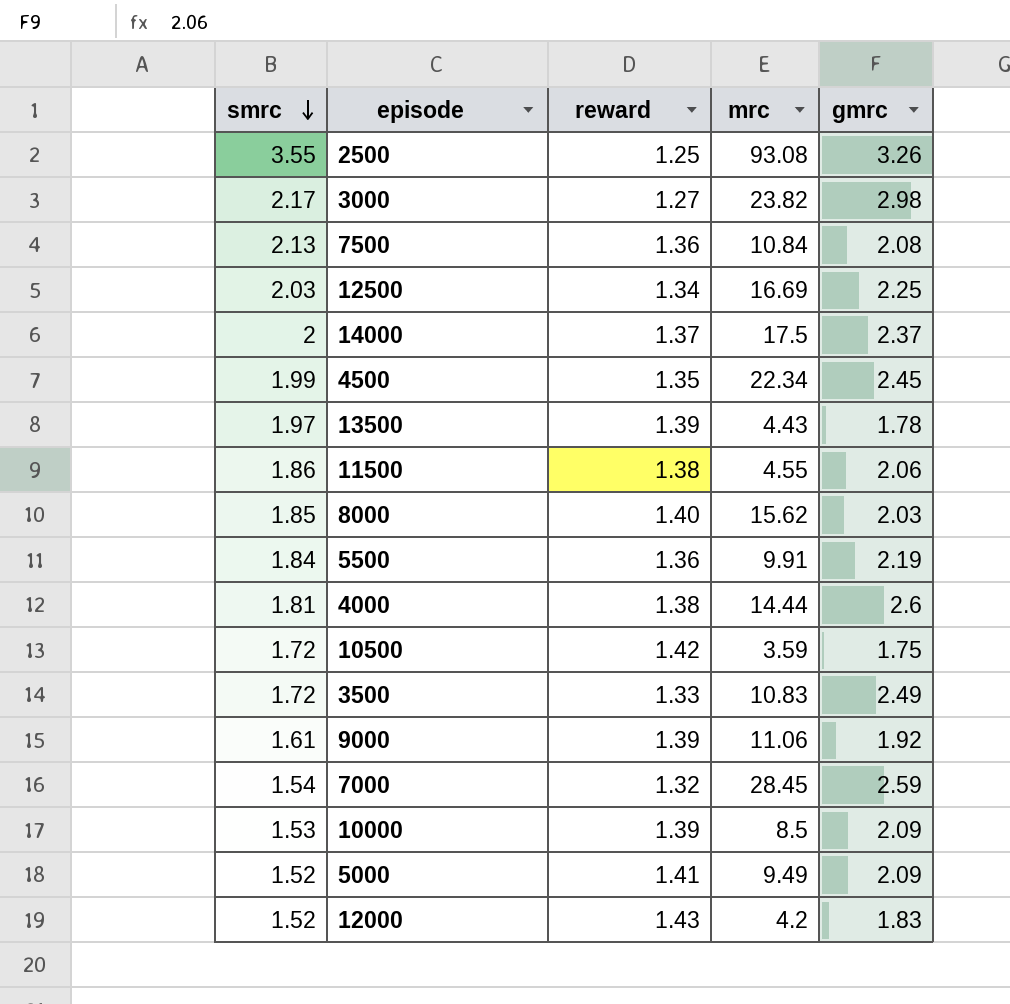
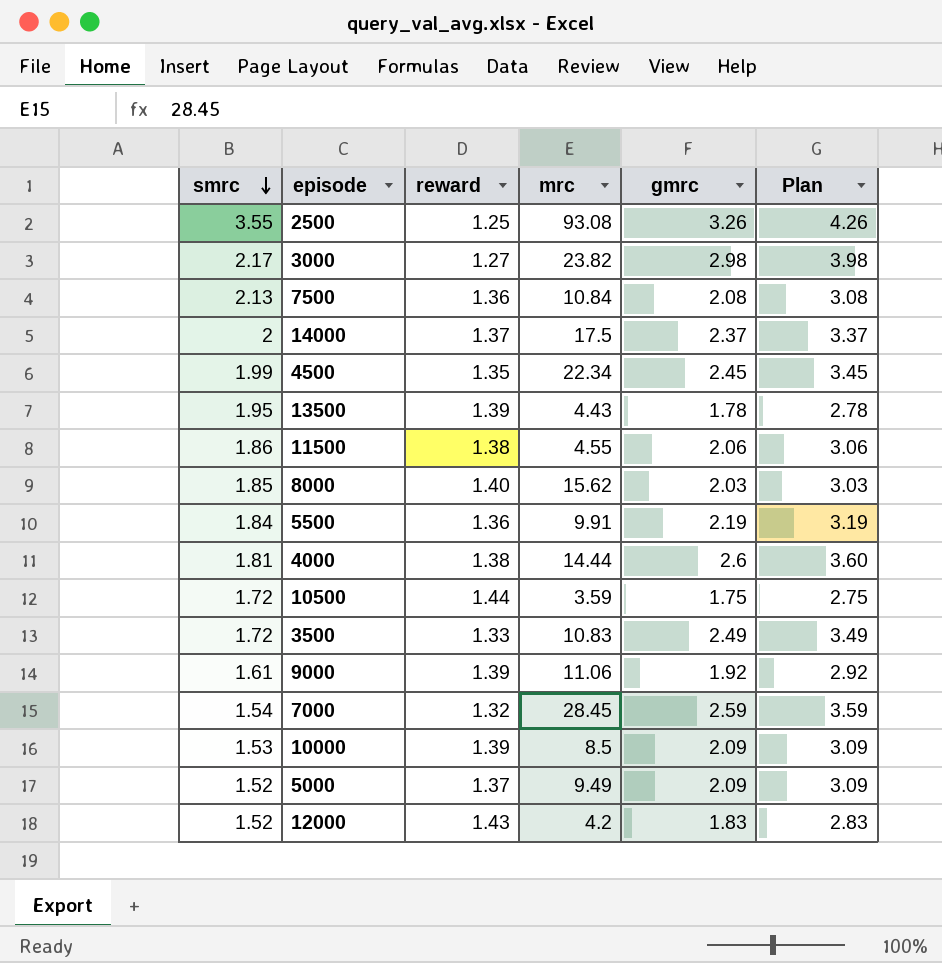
column Plan | formula: none -> [gmrc] + 1
row 12500: 2.03 | 1.34 | 16.69 | 2.25 -> none
13500 | smrc: 1.97 -> 1.95
10500 | reward: 1.42 -> 1.44
5000 | reward: 1.41 -> 1.37

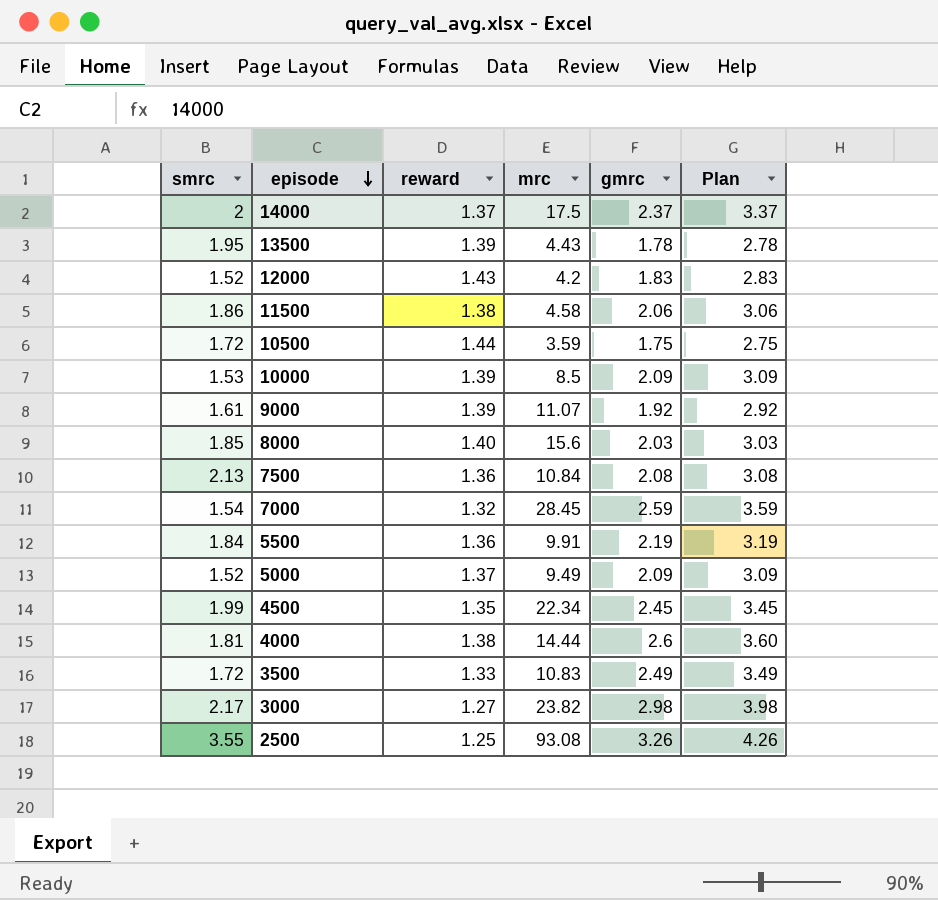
row order: smrc descending -> episode descending
11500 | mrc: 4.55 -> 4.58
9000 | mrc: 11.06 -> 11.07
8000 | mrc: 15.62 -> 15.6

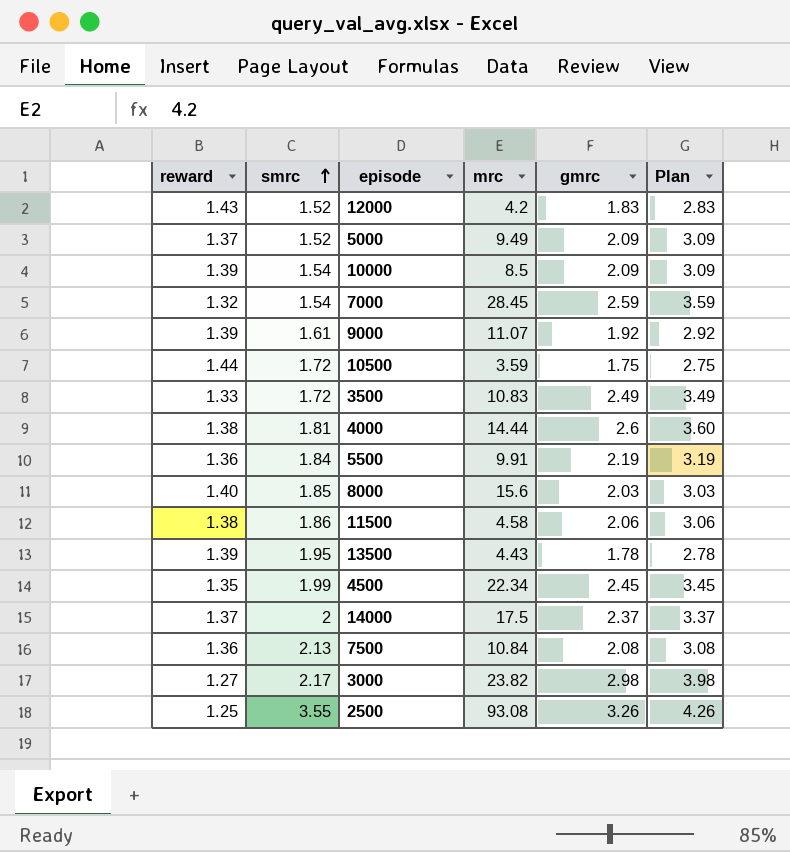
row order: episode descending -> smrc ascending
column reward | position: 3 -> 1
10000 | smrc: 1.53 -> 1.54

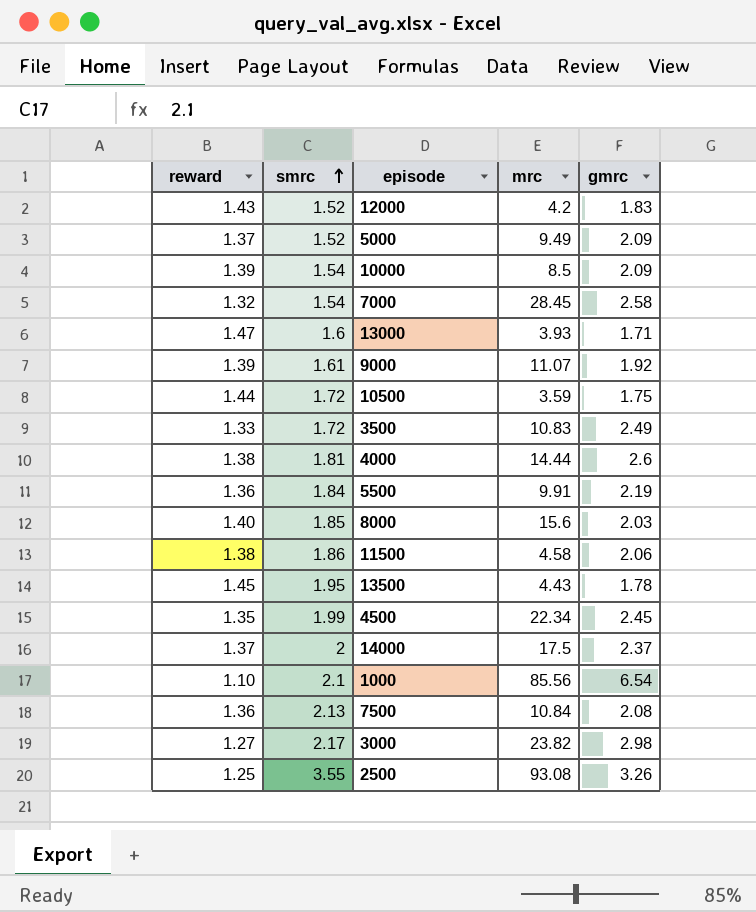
column Plan | formula: [gmrc] + 1 -> none
7000 | gmrc: 2.59 -> 2.58
row 13000: none -> 1.47 | 1.6 | 3.93 | 1.71
13500 | reward: 1.39 -> 1.45
row 1000: none -> 1.10 | 2.1 | 85.56 | 6.54

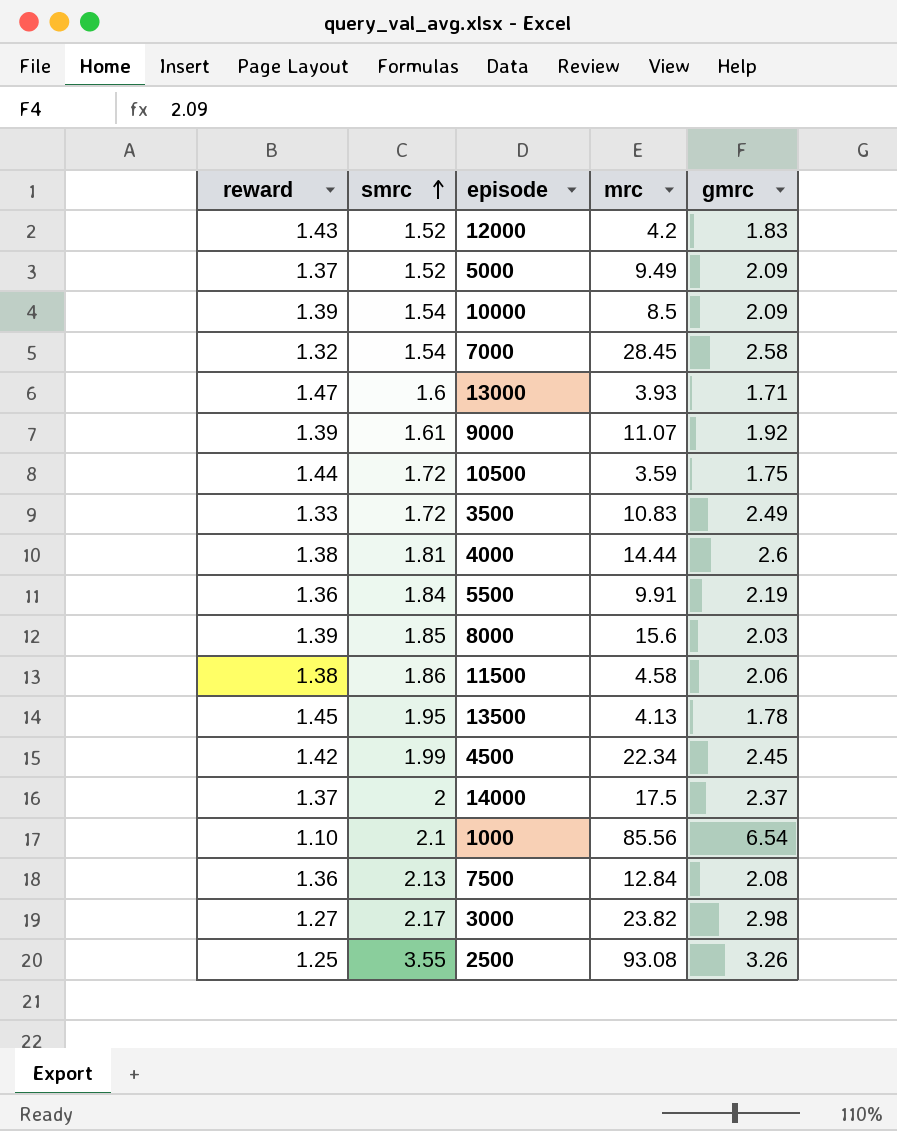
8000 | reward: 1.40 -> 1.39
13500 | mrc: 4.43 -> 4.13
4500 | reward: 1.35 -> 1.42
7500 | mrc: 10.84 -> 12.84

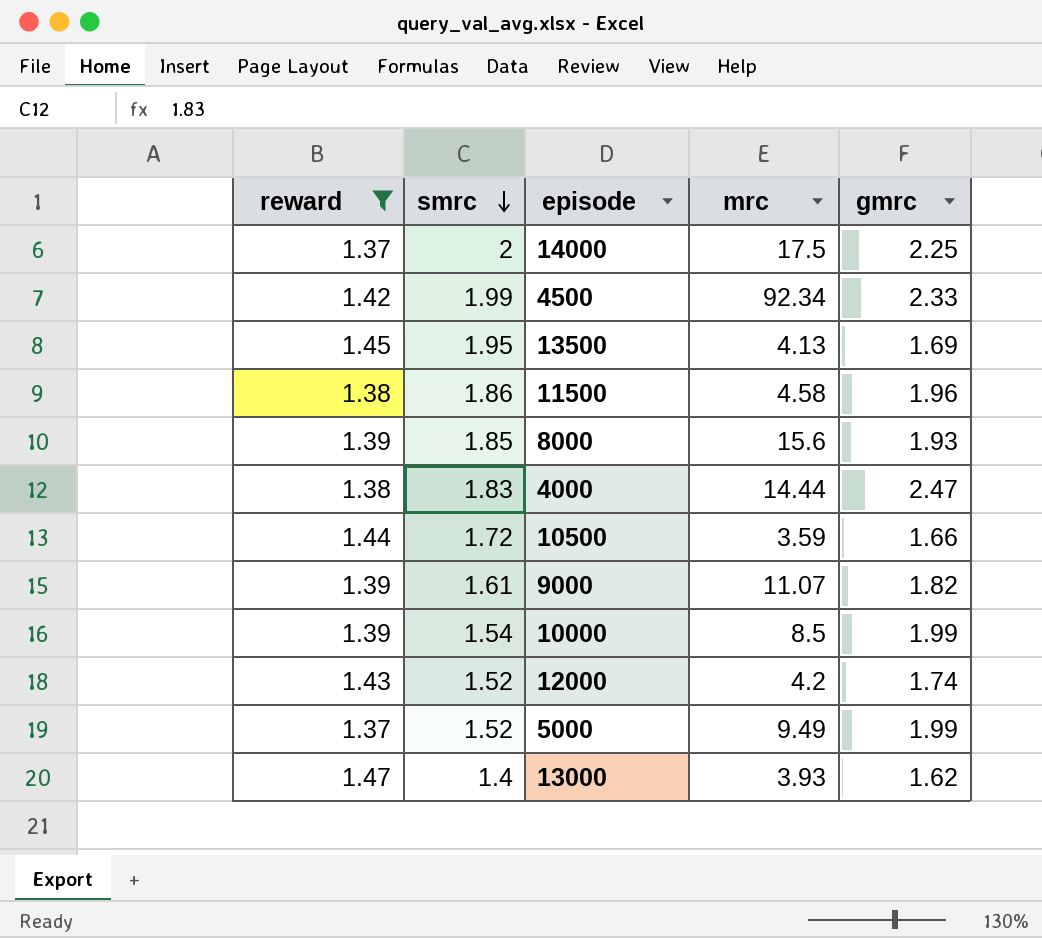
filter: none -> reward >= 1.37
row order: smrc ascending -> smrc descending
14000 | gmrc: 2.37 -> 2.25
4500 | mrc: 22.34 -> 92.34
4500 | gmrc: 2.45 -> 2.33
13500 | gmrc: 1.78 -> 1.69
11500 | gmrc: 2.06 -> 1.96
8000 | gmrc: 2.03 -> 1.93
4000 | smrc: 1.81 -> 1.83
4000 | gmrc: 2.6 -> 2.47
10500 | gmrc: 1.75 -> 1.66
9000 | gmrc: 1.92 -> 1.82
10000 | gmrc: 2.09 -> 1.99
12000 | gmrc: 1.83 -> 1.74
5000 | gmrc: 2.09 -> 1.99
13000 | smrc: 1.6 -> 1.4
13000 | gmrc: 1.71 -> 1.62

